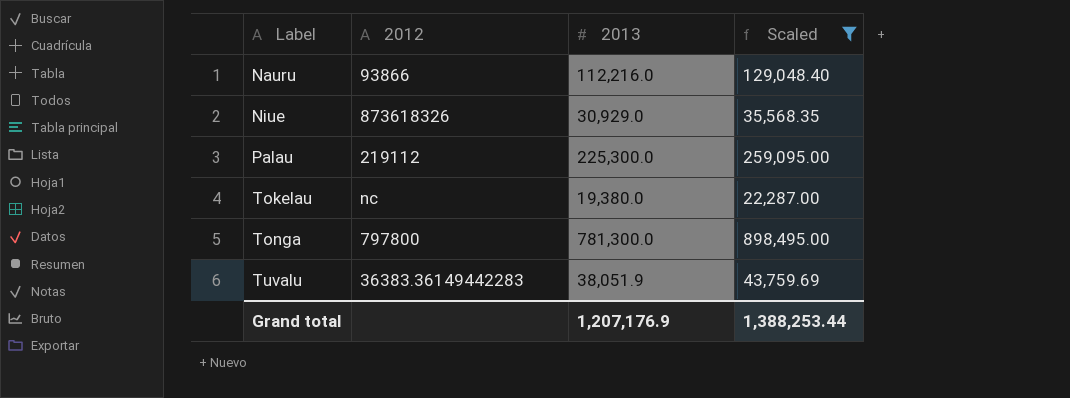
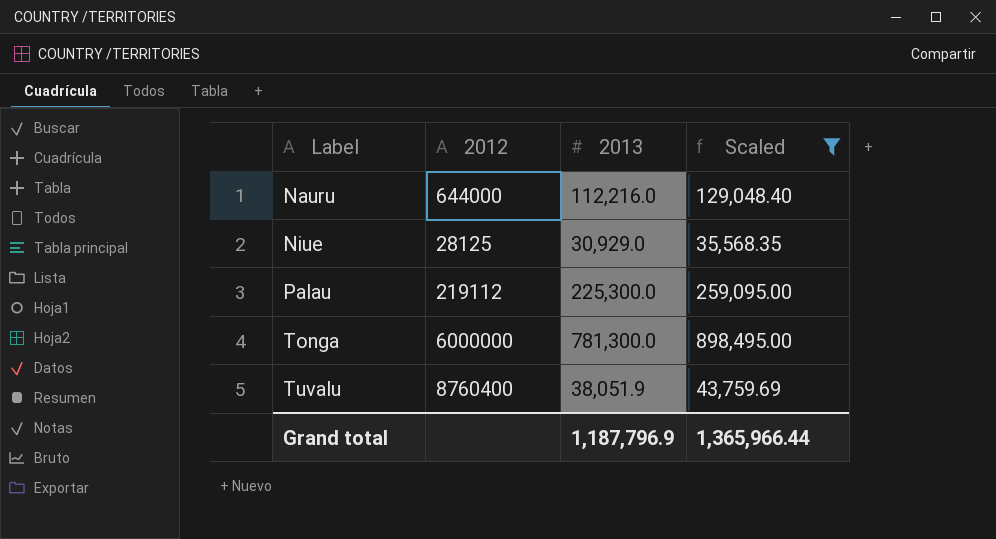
row Tokelau: nc | 19,380.0 | 22,287.00 -> none
Nauru | 2012: 93866 -> 644000
Niue | 2012: 873618326 -> 28125
Tonga | 2012: 797800 -> 6000000
Tuvalu | 2012: 36383.36149442283 -> 8760400
Grand total | 2013: 1,207,176.9 -> 1,187,796.9
Grand total | Scaled: 1,388,253.44 -> 1,365,966.44

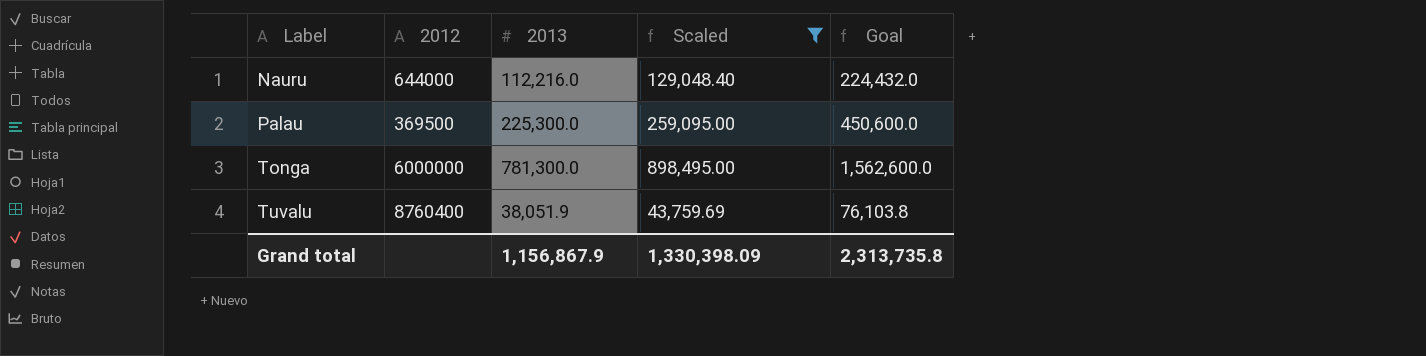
column Goal | formula: none -> [2013] * 2
row Niue: 28125 | 30,929.0 | 35,568.35 -> none
Palau | 2012: 219112 -> 369500
Grand total | 2013: 1,187,796.9 -> 1,156,867.9
Grand total | Scaled: 1,365,966.44 -> 1,330,398.09

